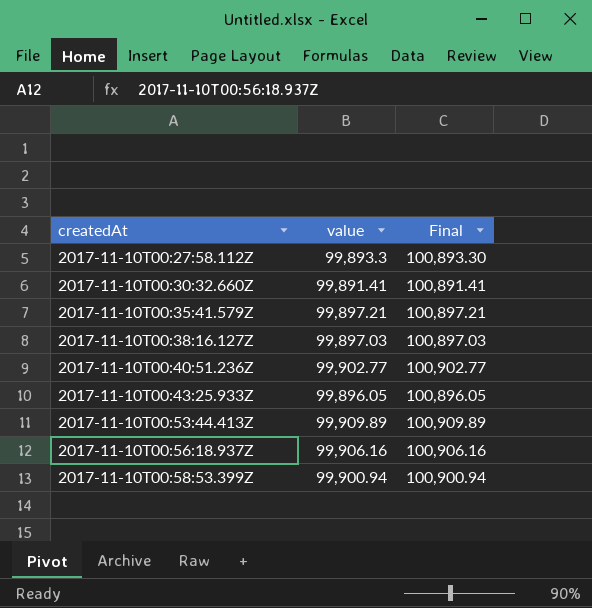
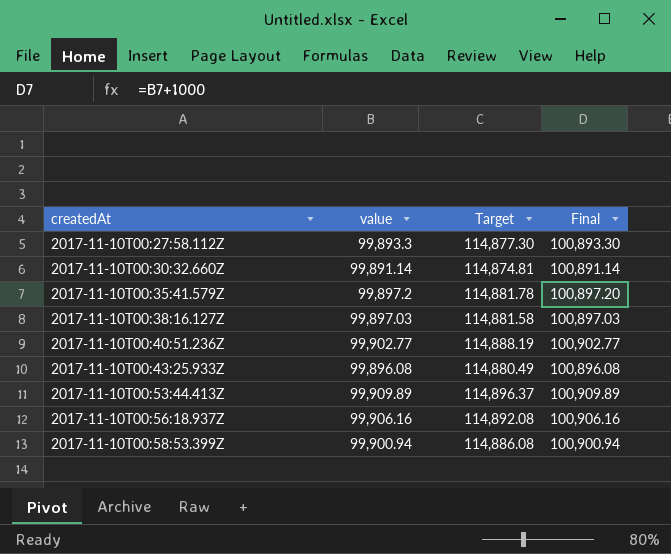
column Target | formula: none -> [value] * 1.15
2017-11-10T00:30:32.660Z | value: 99,891.41 -> 99,891.14
2017-11-10T00:30:32.660Z | Final: 100,891.41 -> 100,891.14
2017-11-10T00:35:41.579Z | value: 99,897.21 -> 99,897.2
2017-11-10T00:35:41.579Z | Final: 100,897.21 -> 100,897.20
2017-11-10T00:43:25.933Z | value: 99,896.05 -> 99,896.08
2017-11-10T00:43:25.933Z | Final: 100,896.05 -> 100,896.08

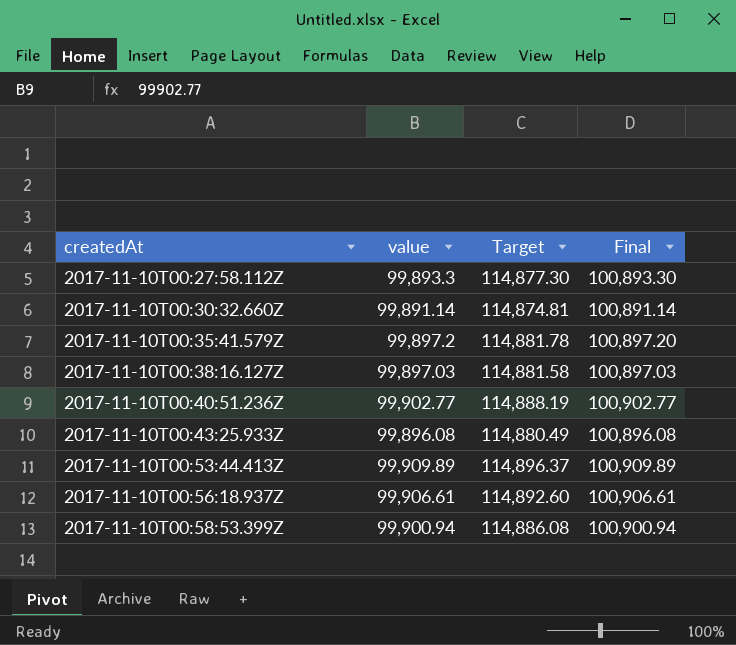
2017-11-10T00:56:18.937Z | value: 99,906.16 -> 99,906.61
2017-11-10T00:56:18.937Z | Target: 114,892.08 -> 114,892.60
2017-11-10T00:56:18.937Z | Final: 100,906.16 -> 100,906.61

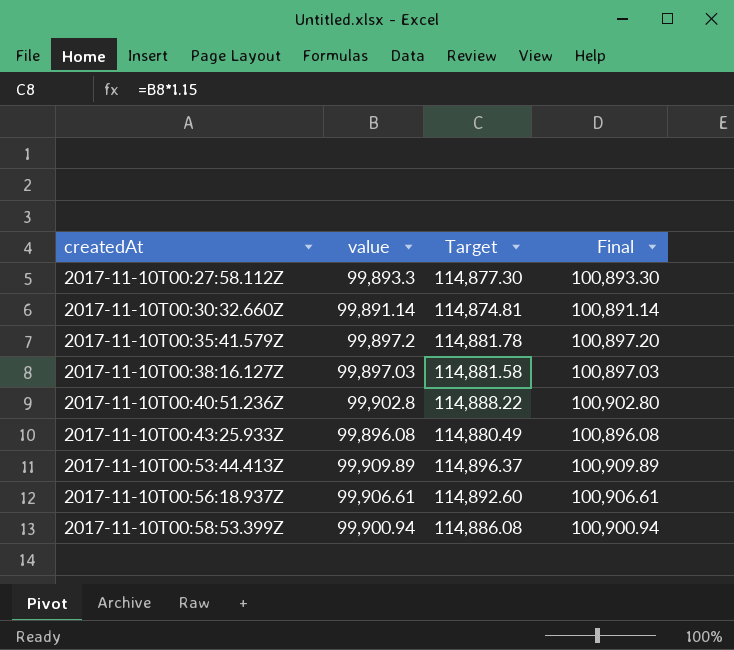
2017-11-10T00:40:51.236Z | value: 99,902.77 -> 99,902.8
2017-11-10T00:40:51.236Z | Target: 114,888.19 -> 114,888.22
2017-11-10T00:40:51.236Z | Final: 100,902.77 -> 100,902.80

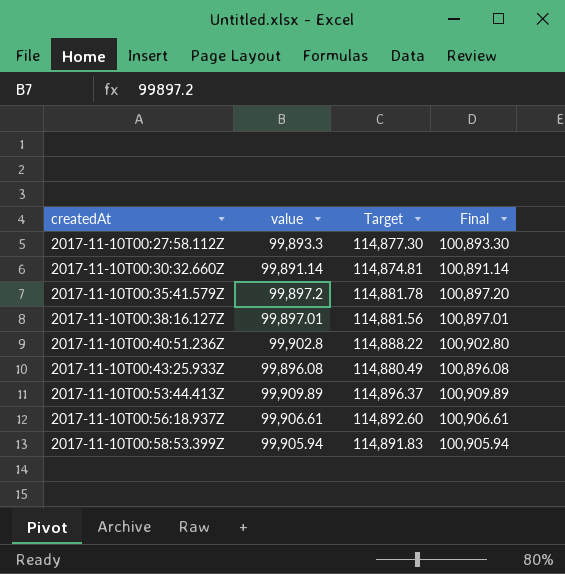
2017-11-10T00:38:16.127Z | value: 99,897.03 -> 99,897.01
2017-11-10T00:38:16.127Z | Target: 114,881.58 -> 114,881.56
2017-11-10T00:38:16.127Z | Final: 100,897.03 -> 100,897.01
2017-11-10T00:58:53.399Z | value: 99,900.94 -> 99,905.94
2017-11-10T00:58:53.399Z | Target: 114,886.08 -> 114,891.83
2017-11-10T00:58:53.399Z | Final: 100,900.94 -> 100,905.94

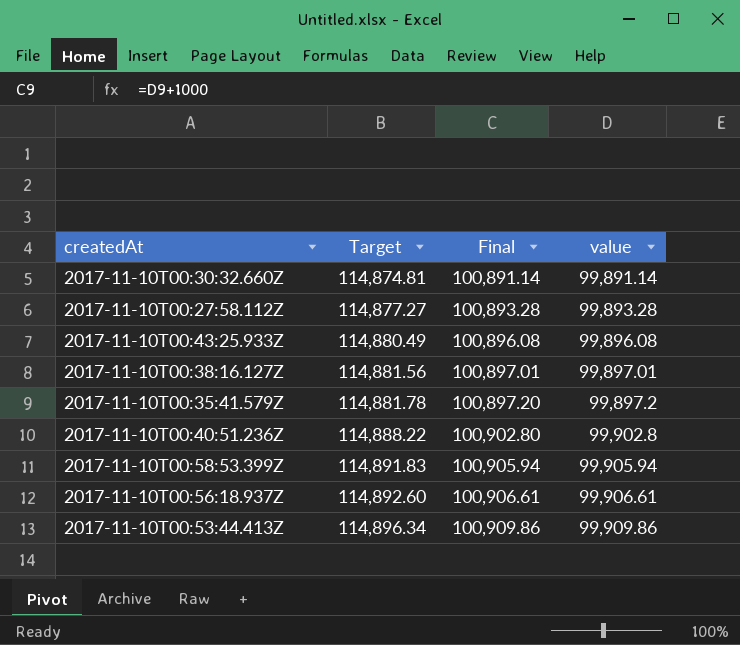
row order: createdAt ascending -> Target ascending
column value | position: 2 -> 4
2017-11-10T00:27:58.112Z | Target: 114,877.30 -> 114,877.27
2017-11-10T00:27:58.112Z | Final: 100,893.30 -> 100,893.28
2017-11-10T00:27:58.112Z | value: 99,893.3 -> 99,893.28
2017-11-10T00:53:44.413Z | Target: 114,896.37 -> 114,896.34
2017-11-10T00:53:44.413Z | Final: 100,909.89 -> 100,909.86
2017-11-10T00:53:44.413Z | value: 99,909.89 -> 99,909.86

